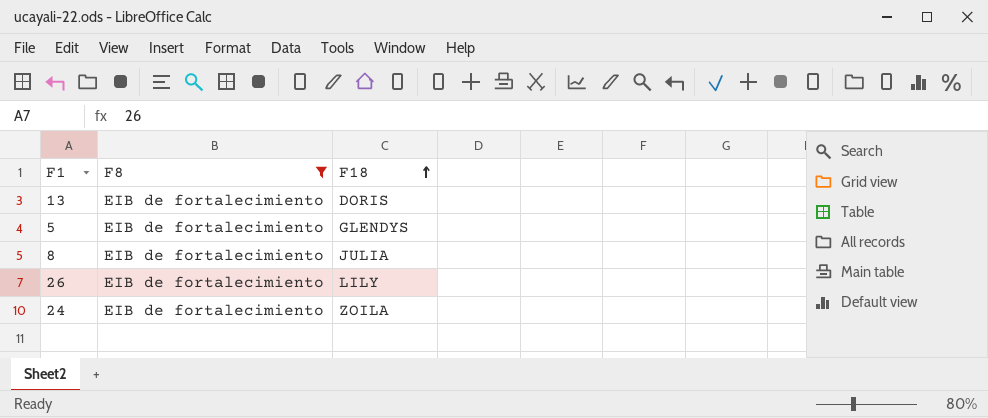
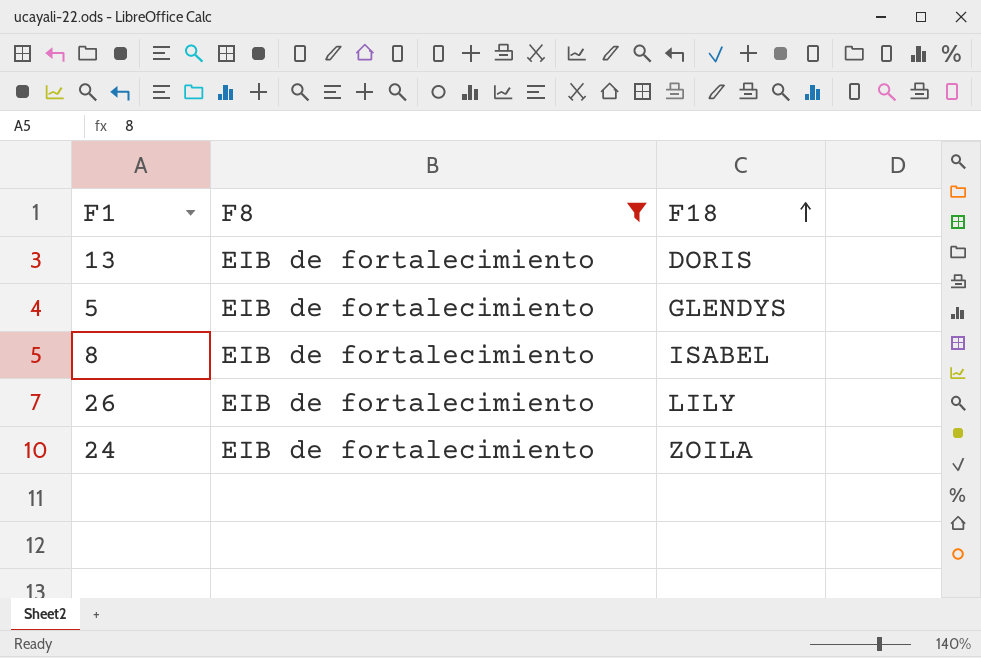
8 | F18: JULIA -> ISABEL

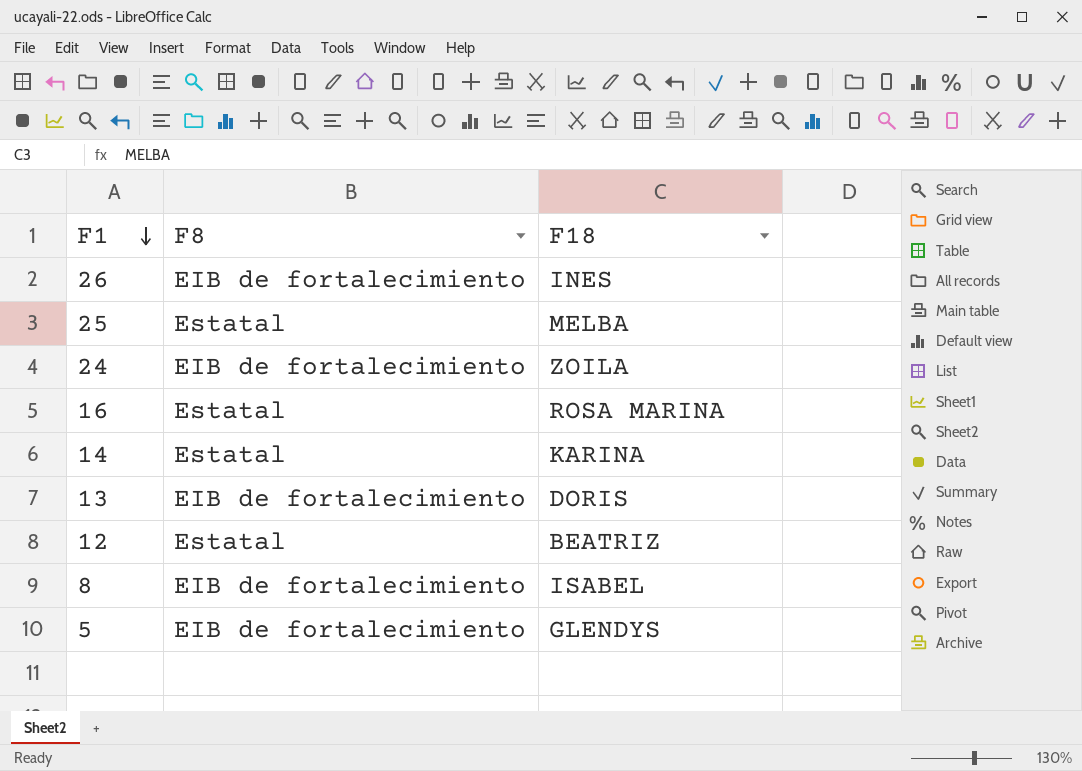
filter: F8 = EIB de fortalecimiento -> none
row order: F18 ascending -> F1 descending
26 | F18: LILY -> INES

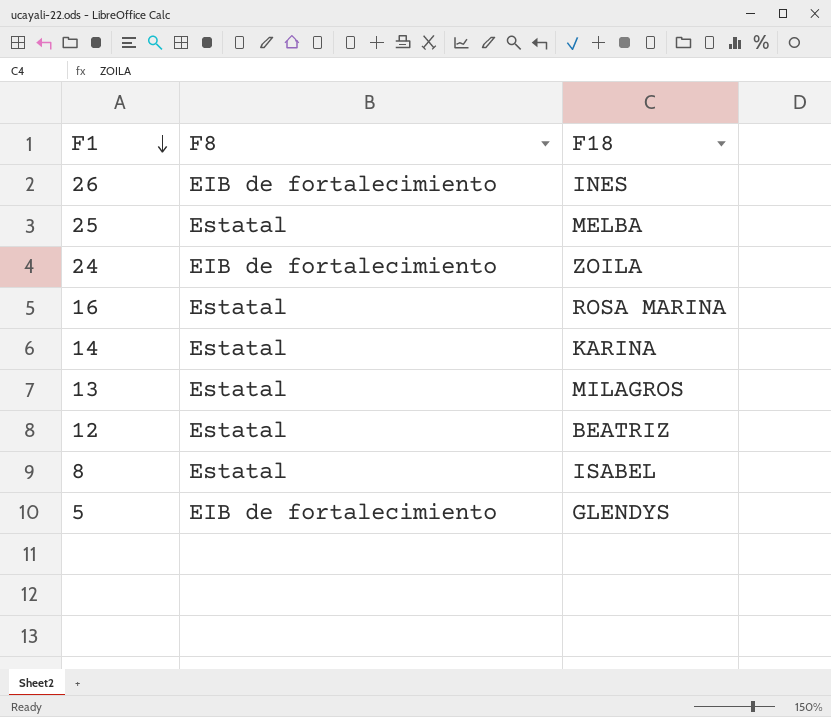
13 | F8: EIB de fortalecimiento -> Estatal
13 | F18: DORIS -> MILAGROS
8 | F8: EIB de fortalecimiento -> Estatal

